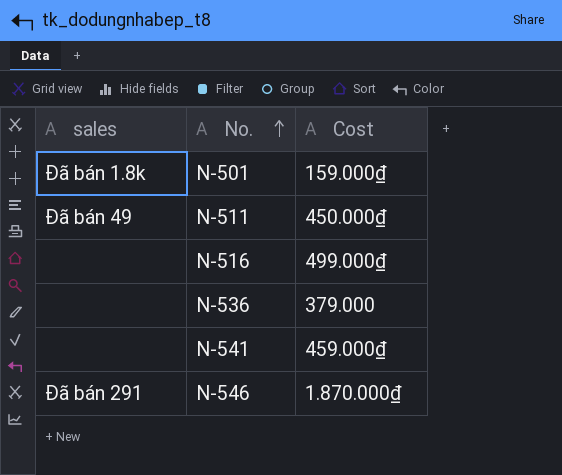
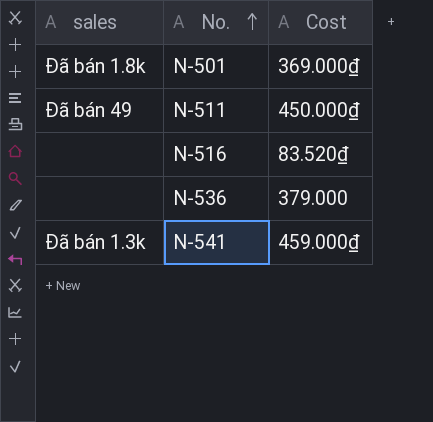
row N-546: Đã bán 291 | 1.870.000₫ -> none
N-501 | Cost: 159.000₫ -> 369.000₫
N-516 | Cost: 499.000₫ -> 83.520₫
N-541 | sales: none -> Đã bán 1.3k

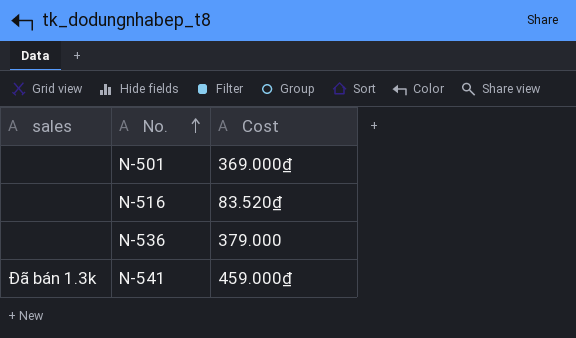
row N-511: Đã bán 49 | 450.000₫ -> none
N-501 | sales: Đã bán 1.8k -> none

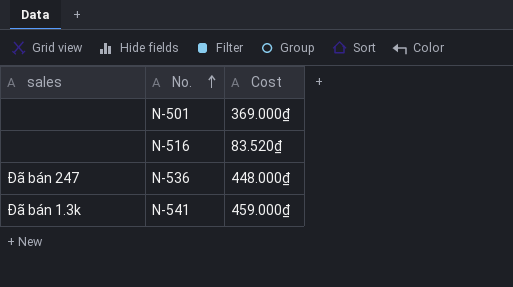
N-536 | sales: none -> Đã bán 247
N-536 | Cost: 379.000 -> 448.000₫

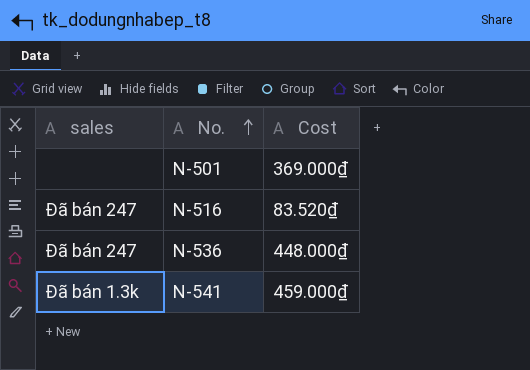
N-516 | sales: none -> Đã bán 247

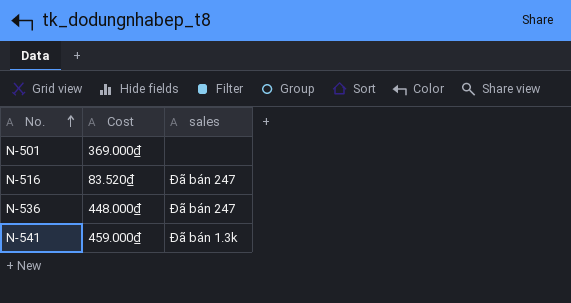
column sales | position: 1 -> 3

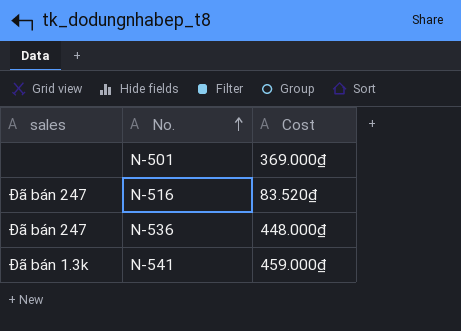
column sales | position: 3 -> 1

